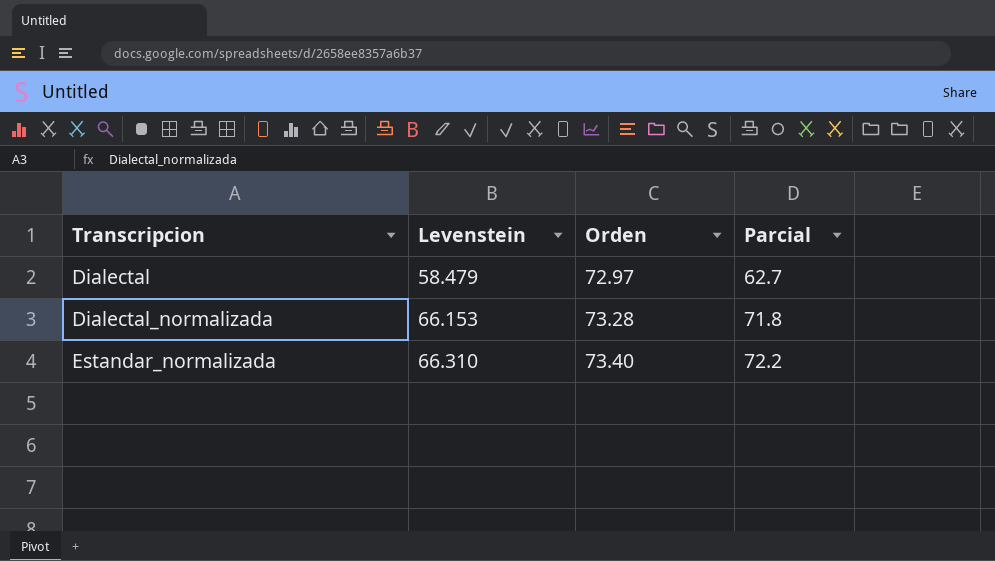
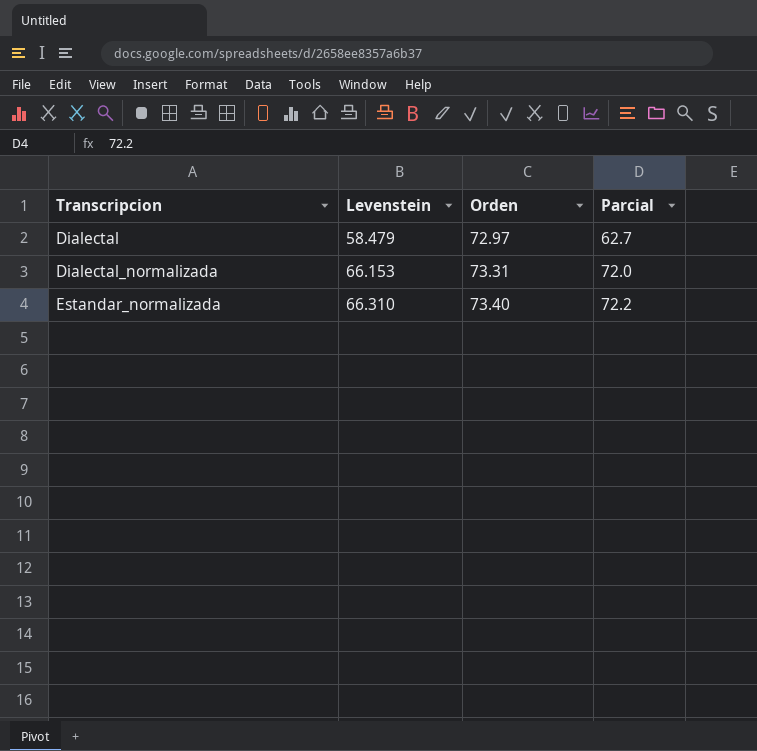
Dialectal_normalizada | Orden: 73.28 -> 73.31
Dialectal_normalizada | Parcial: 71.8 -> 72.0

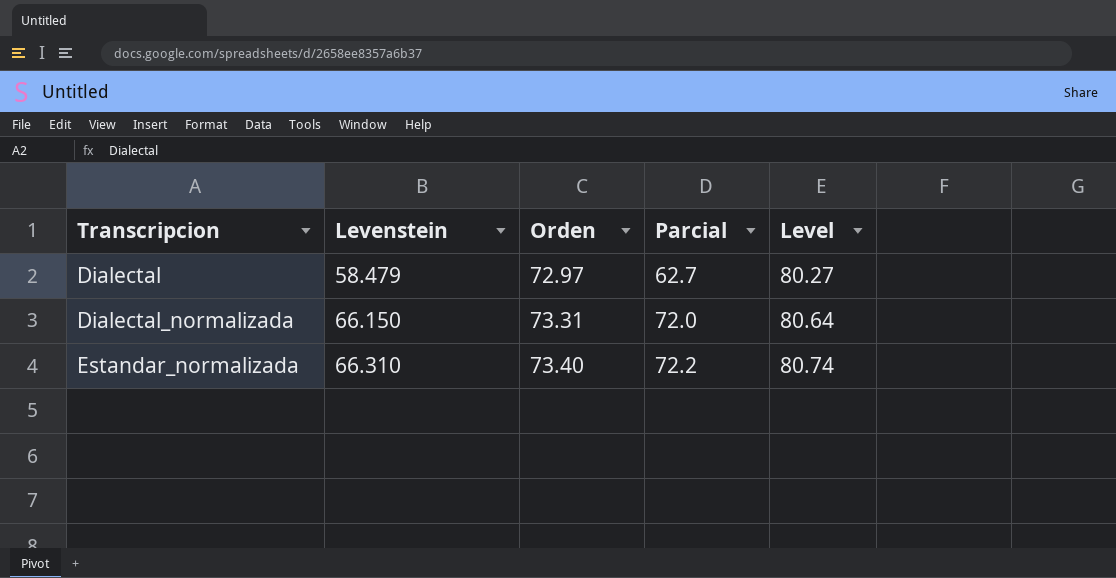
column Level | formula: none -> [Orden] * 1.1
Dialectal_normalizada | Levenstein: 66.153 -> 66.150

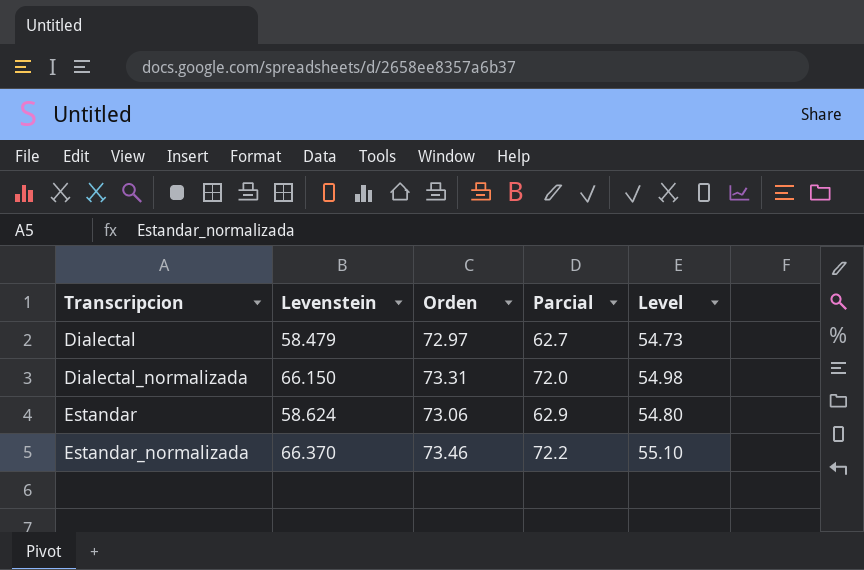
column Level | formula: [Orden] * 1.1 -> [Orden] * 0.75
row Estandar: none -> 58.624 | 73.06 | 62.9 | 54.80
Estandar_normalizada | Levenstein: 66.310 -> 66.370
Estandar_normalizada | Orden: 73.40 -> 73.46

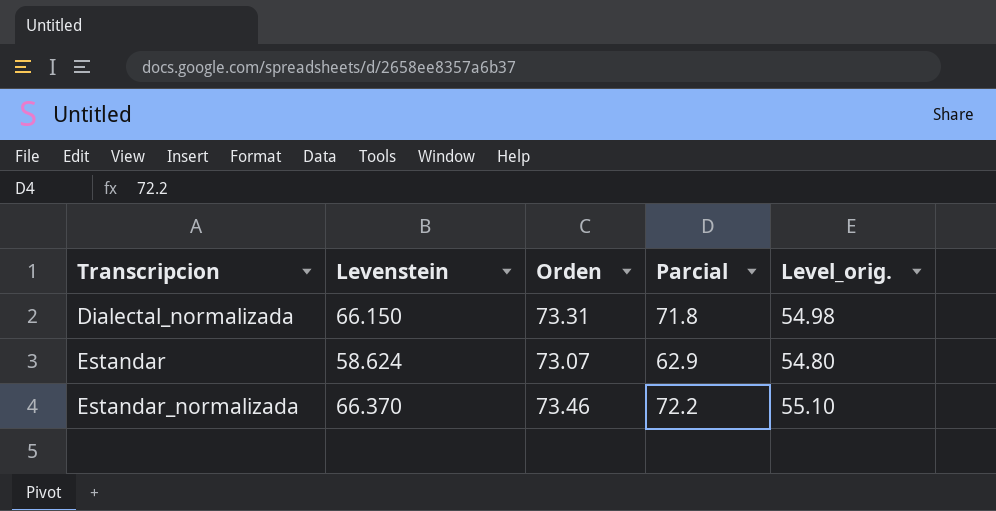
column name: Level -> Level_orig.
row Dialectal: 58.479 | 72.97 | 62.7 | 54.73 -> none
Dialectal_normalizada | Parcial: 72.0 -> 71.8
Estandar | Orden: 73.06 -> 73.07

